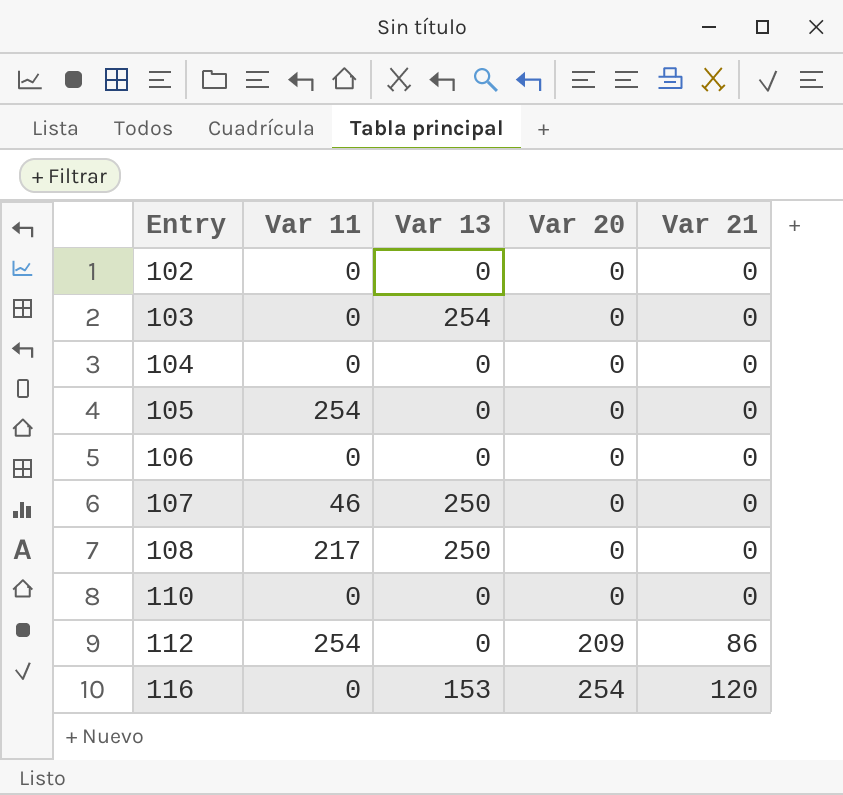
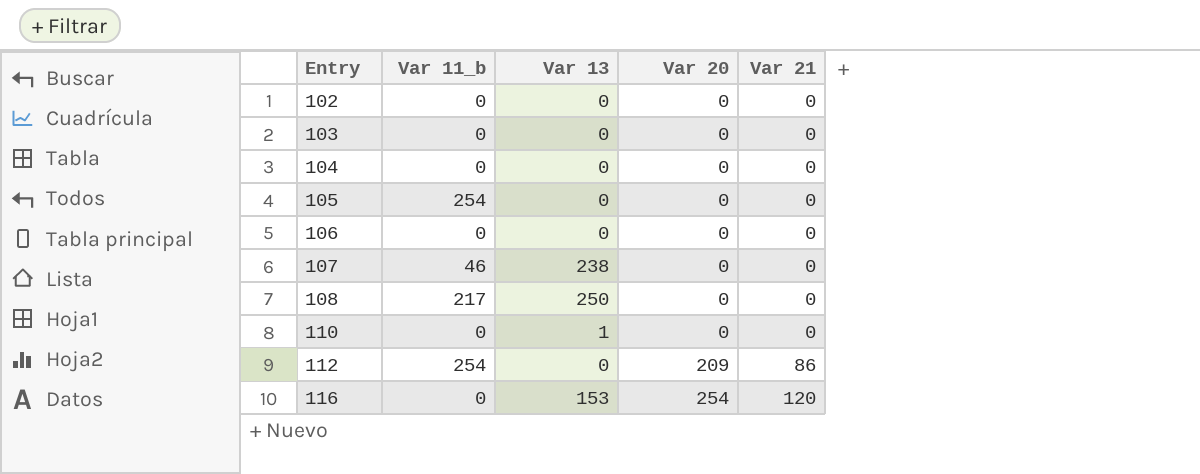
column name: Var 11 -> Var 11_b
103 | Var 13: 254 -> 0
107 | Var 13: 250 -> 238
110 | Var 13: 0 -> 1

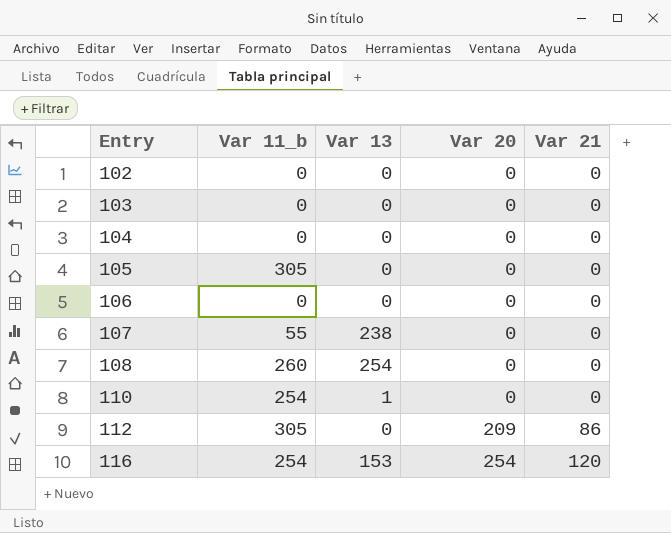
105 | Var 11_b: 254 -> 305
107 | Var 11_b: 46 -> 55
108 | Var 11_b: 217 -> 260
108 | Var 13: 250 -> 254
110 | Var 11_b: 0 -> 254
112 | Var 11_b: 254 -> 305
116 | Var 11_b: 0 -> 254

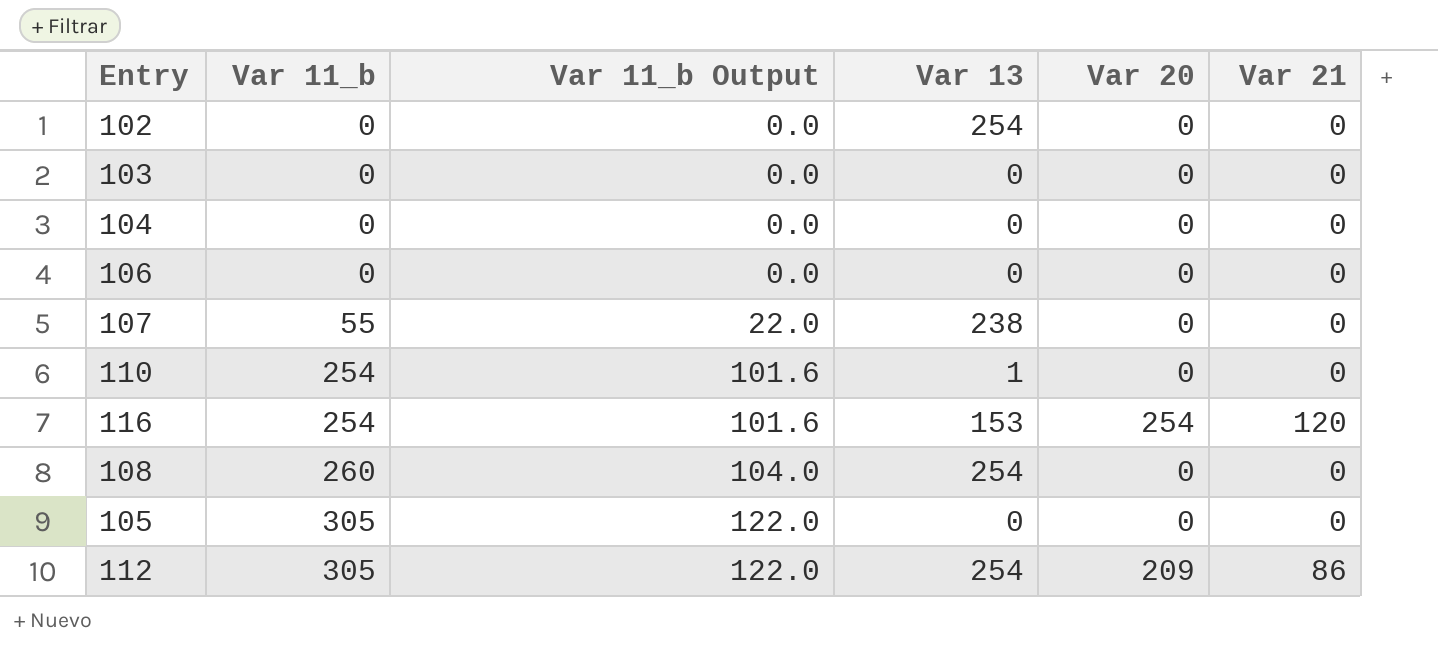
row order: Entry ascending -> Var 11_b ascending
column Var 11_b Output | formula: none -> [Var 11_b] * 0.4
102 | Var 13: 0 -> 254
112 | Var 13: 0 -> 254

